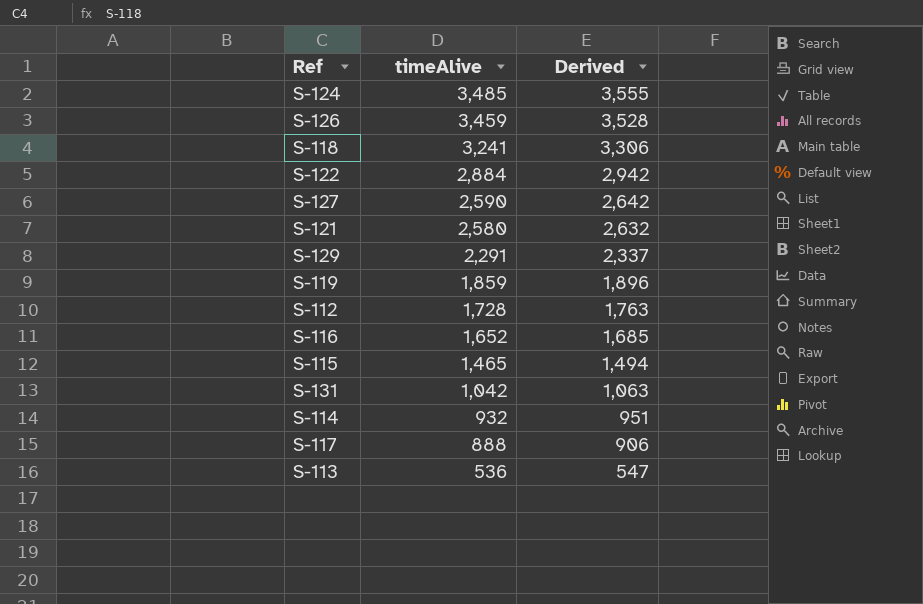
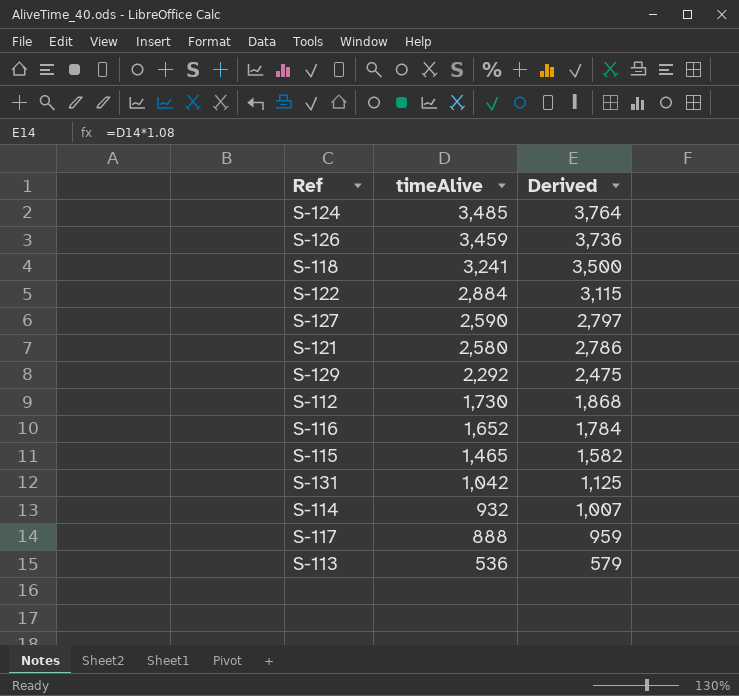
column Derived | formula: [timeAlive] * 1.02 -> [timeAlive] * 1.08
row S-119: 1,859 | 1,896 -> none
S-129 | timeAlive: 2,291 -> 2,292
S-112 | timeAlive: 1,728 -> 1,730

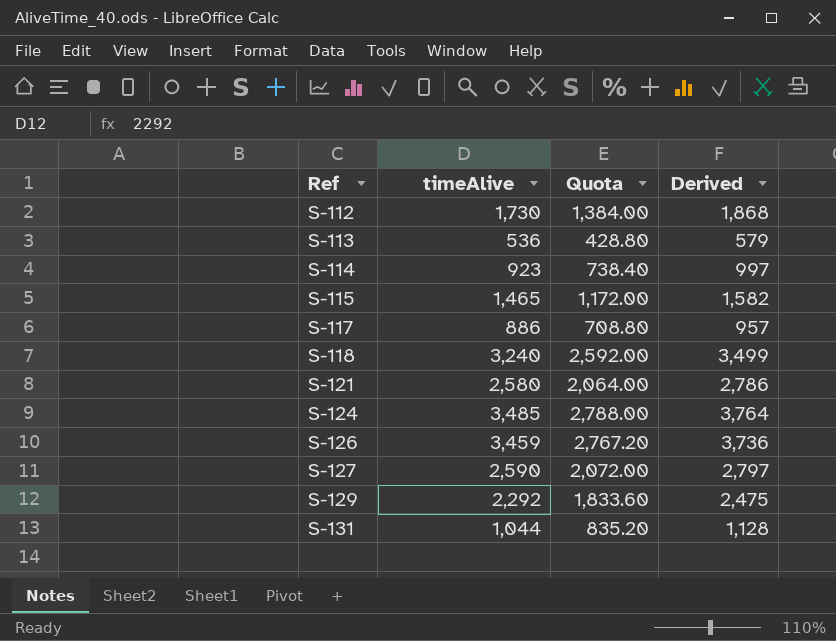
row order: timeAlive descending -> Ref ascending
column Quota | formula: none -> [timeAlive] * 0.8
row S-122: 2,884 | 3,115 -> none
row S-116: 1,652 | 1,784 -> none
S-114 | timeAlive: 932 -> 923
S-114 | Derived: 1,007 -> 997
S-117 | timeAlive: 888 -> 886
S-117 | Derived: 959 -> 957
S-118 | timeAlive: 3,241 -> 3,240
S-118 | Derived: 3,500 -> 3,499
S-131 | timeAlive: 1,042 -> 1,044
S-131 | Derived: 1,125 -> 1,128

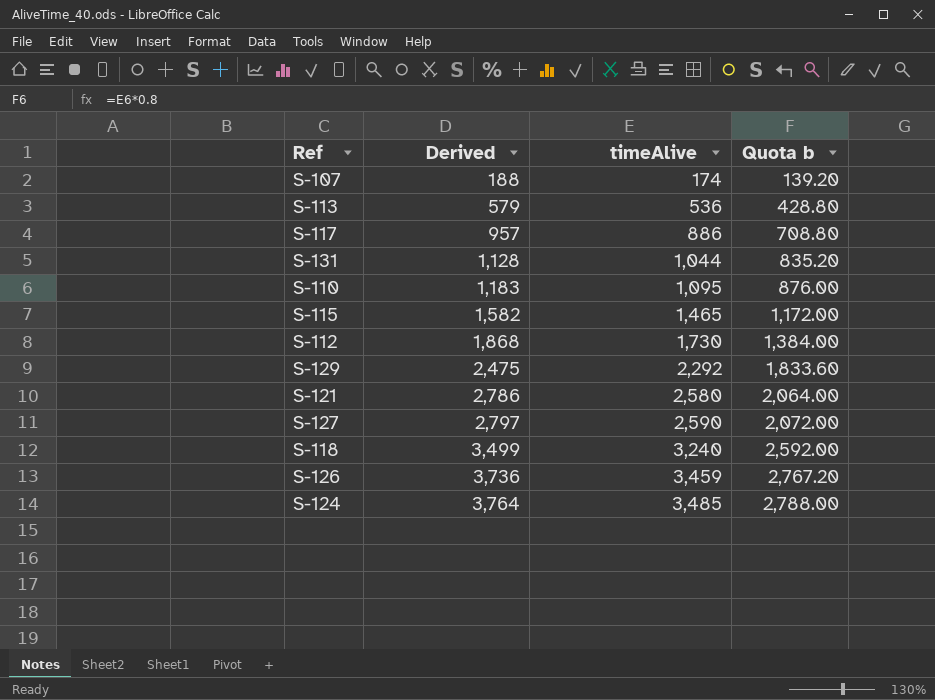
row order: Ref ascending -> Derived ascending
column Derived | position: 4 -> 2
column name: Quota -> Quota b
row S-114: 923 | 738.40 | 997 -> none
row S-107: none -> 188 | 174 | 139.20
row S-110: none -> 1,183 | 1,095 | 876.00

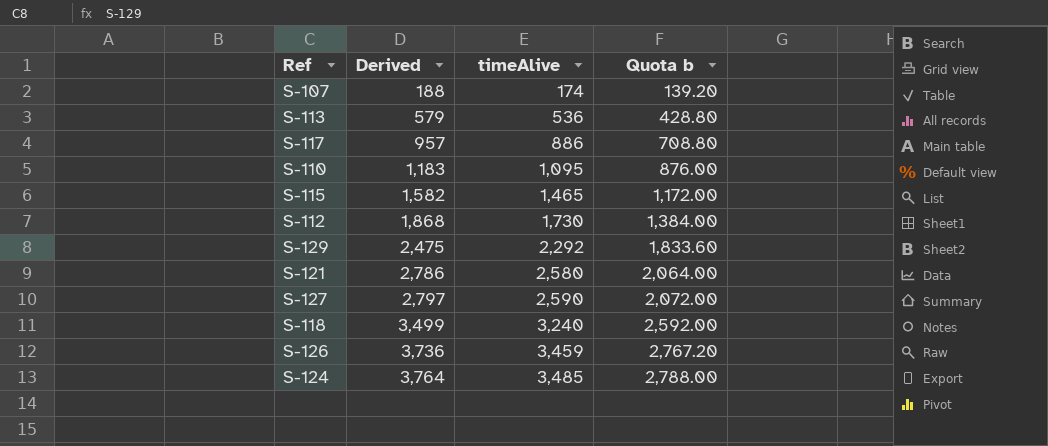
row S-131: 1,128 | 1,044 | 835.20 -> none

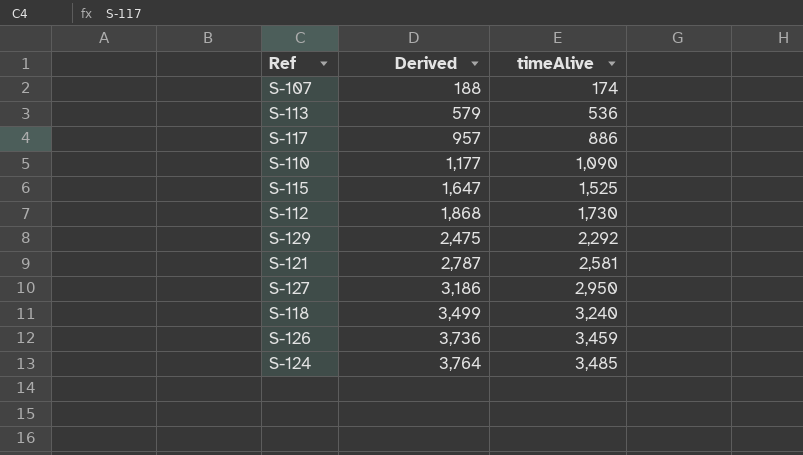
column Quota b | formula: [timeAlive] * 0.8 -> none
S-110 | Derived: 1,183 -> 1,177
S-110 | timeAlive: 1,095 -> 1,090
S-115 | Derived: 1,582 -> 1,647
S-115 | timeAlive: 1,465 -> 1,525
S-121 | Derived: 2,786 -> 2,787
S-121 | timeAlive: 2,580 -> 2,581
S-127 | Derived: 2,797 -> 3,186
S-127 | timeAlive: 2,590 -> 2,950

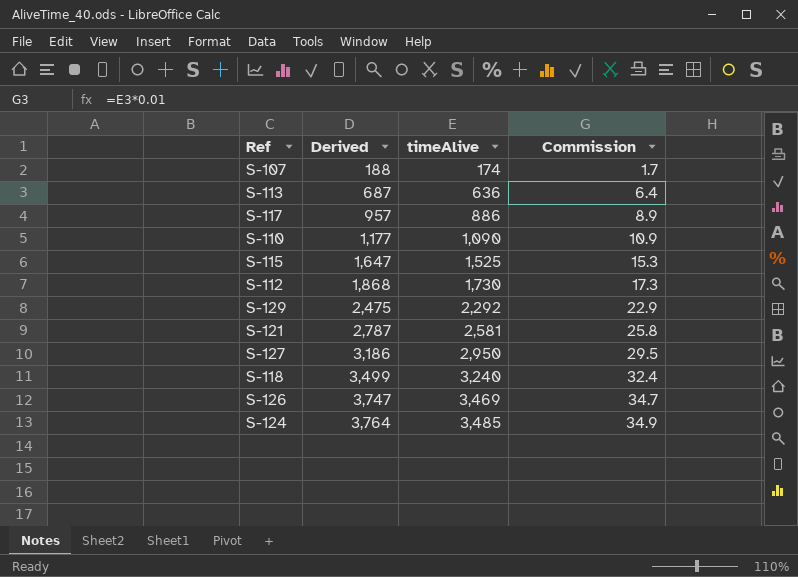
column Commission | formula: none -> [timeAlive] * 0.01
S-113 | Derived: 579 -> 687
S-113 | timeAlive: 536 -> 636
S-126 | Derived: 3,736 -> 3,747
S-126 | timeAlive: 3,459 -> 3,469

